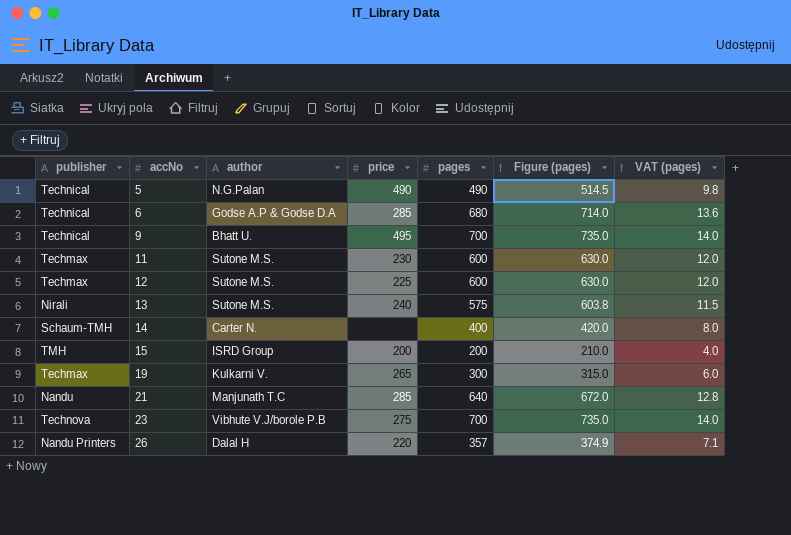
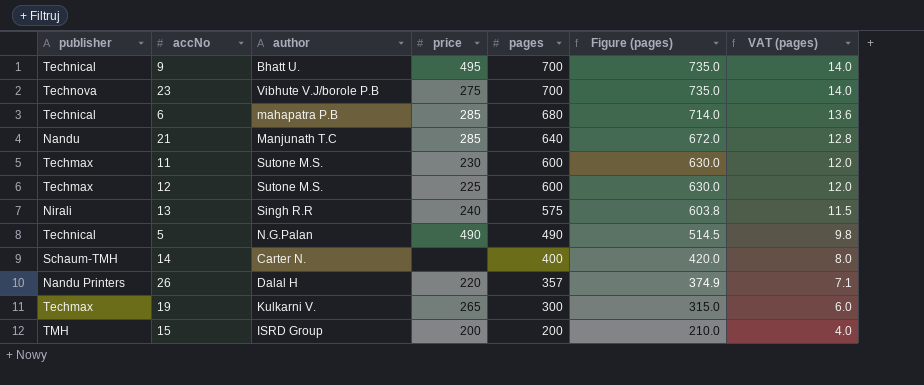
row order: accNo ascending -> pages descending
6 | author: Godse A.P & Godse D.A -> mahapatra P.B
13 | author: Sutone M.S. -> Singh R.R

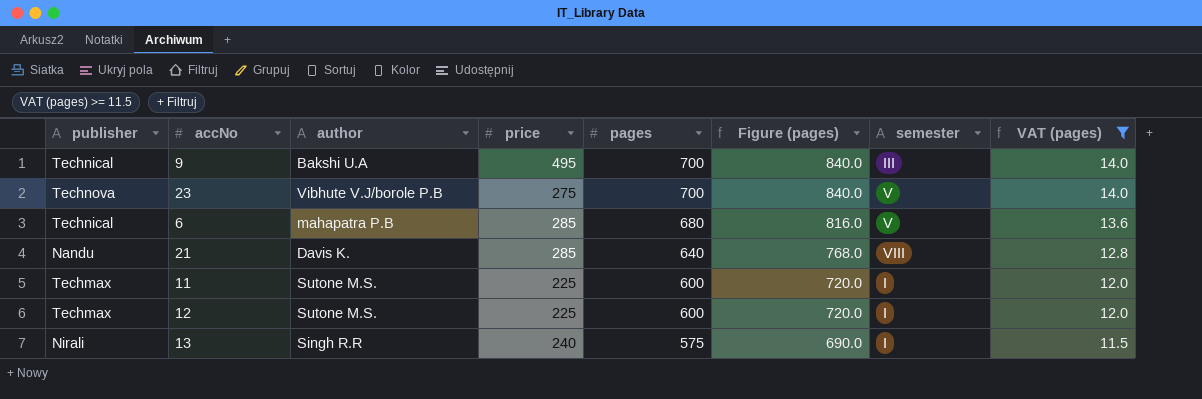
filter: none -> VAT (pages) >= 11.5
column Figure (pages) | formula: [pages] * 1.05 -> [pages] * 1.2
column semester | position: none -> 7
9 | author: Bhatt U. -> Bakshi U.A
21 | author: Manjunath T.C -> Davis K.
11 | price: 230 -> 225

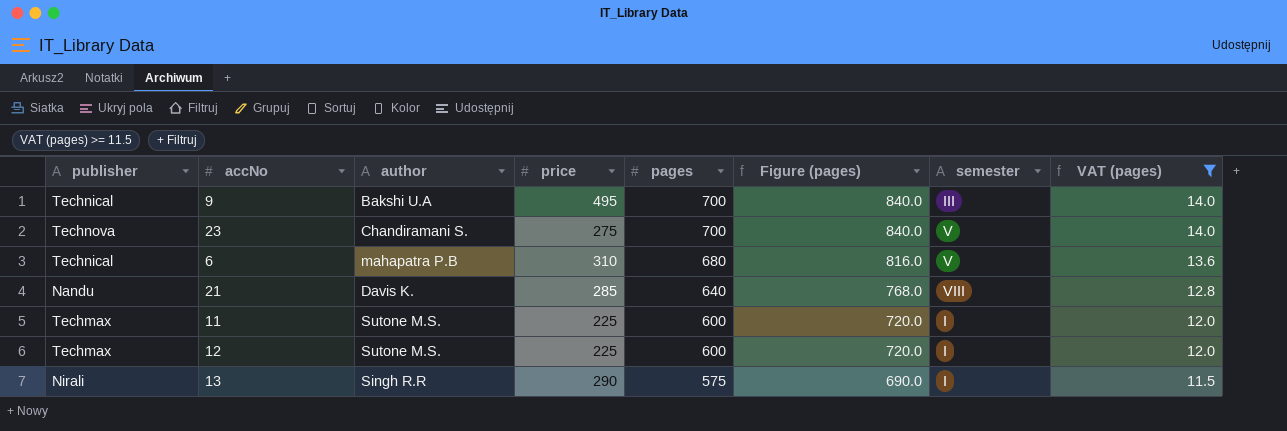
23 | author: Vibhute V.J/borole P.B -> Chandiramani S.
6 | price: 285 -> 310
13 | price: 240 -> 290

